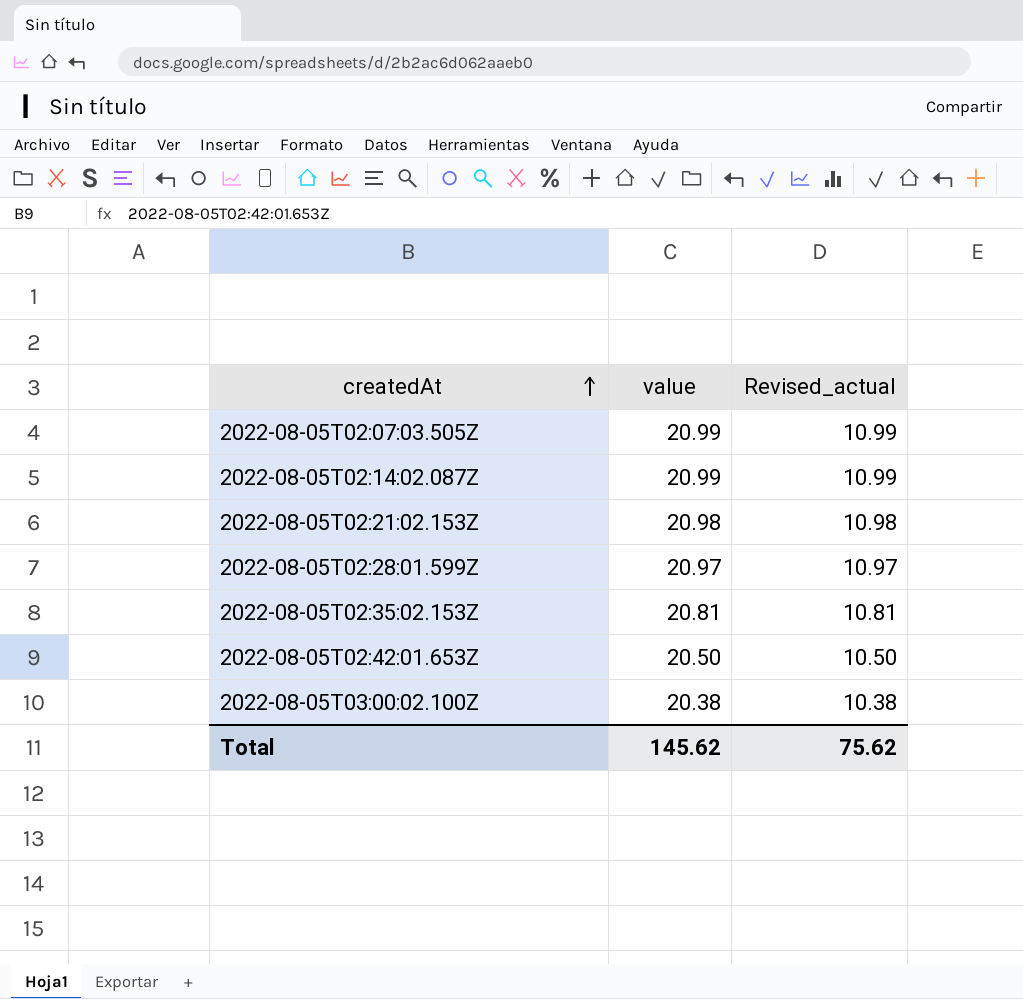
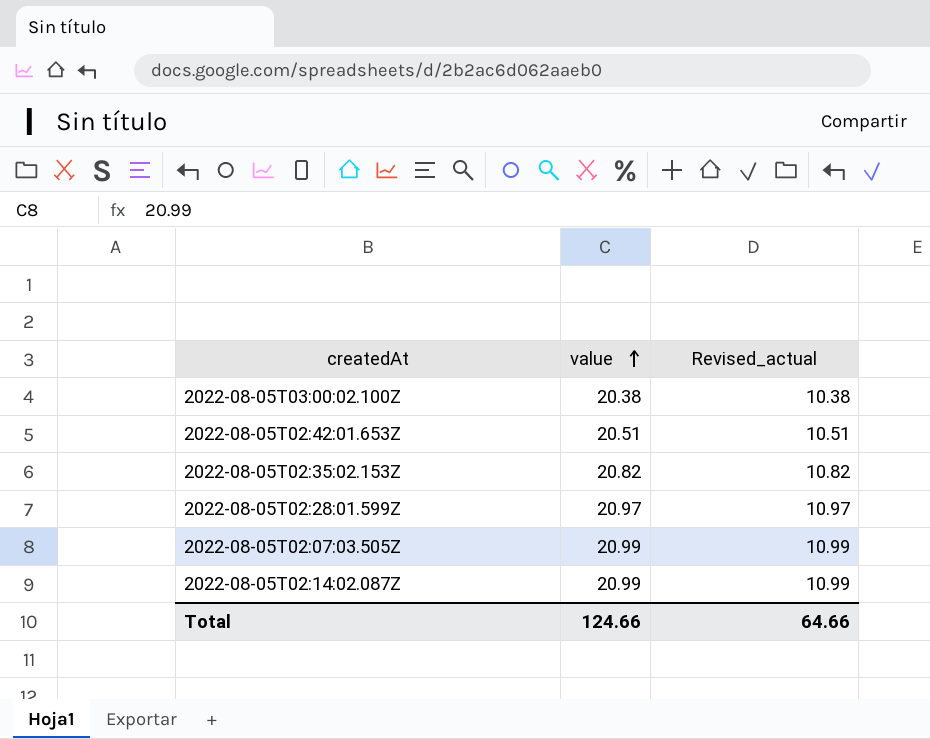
row order: createdAt ascending -> value ascending
row 2022-08-05T02:21:02.153Z: 20.98 | 10.98 -> none
2022-08-05T02:42:01.653Z | value: 20.50 -> 20.51
2022-08-05T02:42:01.653Z | Revised_actual: 10.50 -> 10.51
2022-08-05T02:35:02.153Z | value: 20.81 -> 20.82
2022-08-05T02:35:02.153Z | Revised_actual: 10.81 -> 10.82
Total | value: 145.62 -> 124.66
Total | Revised_actual: 75.62 -> 64.66

